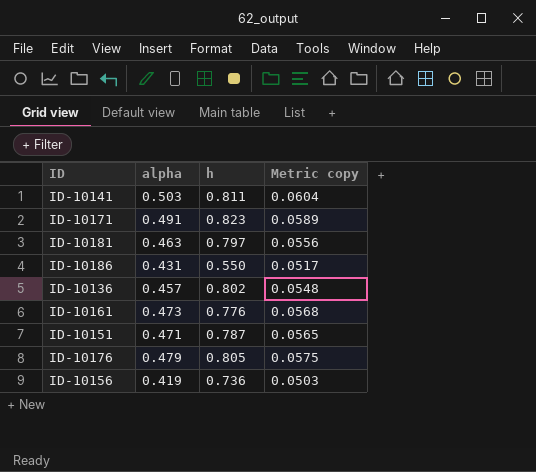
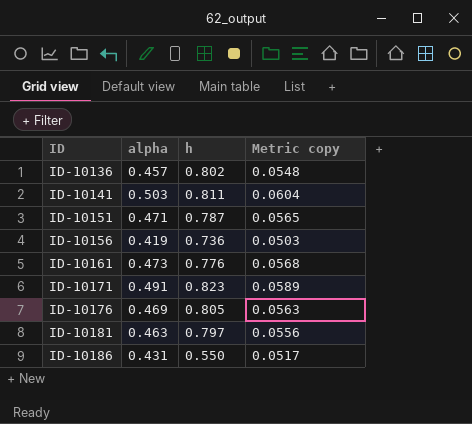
row order: none -> ID ascending
ID-10176 | alpha: 0.479 -> 0.469
ID-10176 | Metric copy: 0.0575 -> 0.0563

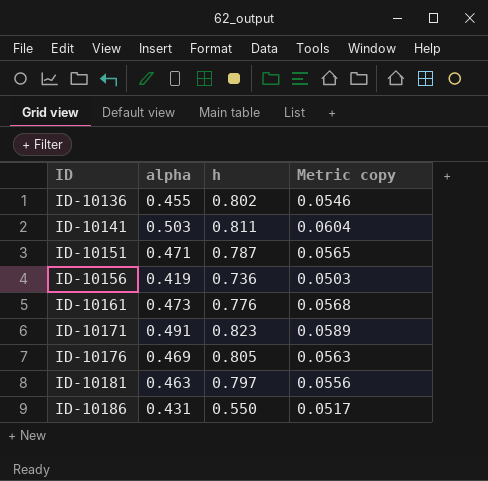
ID-10136 | alpha: 0.457 -> 0.455
ID-10136 | Metric copy: 0.0548 -> 0.0546

